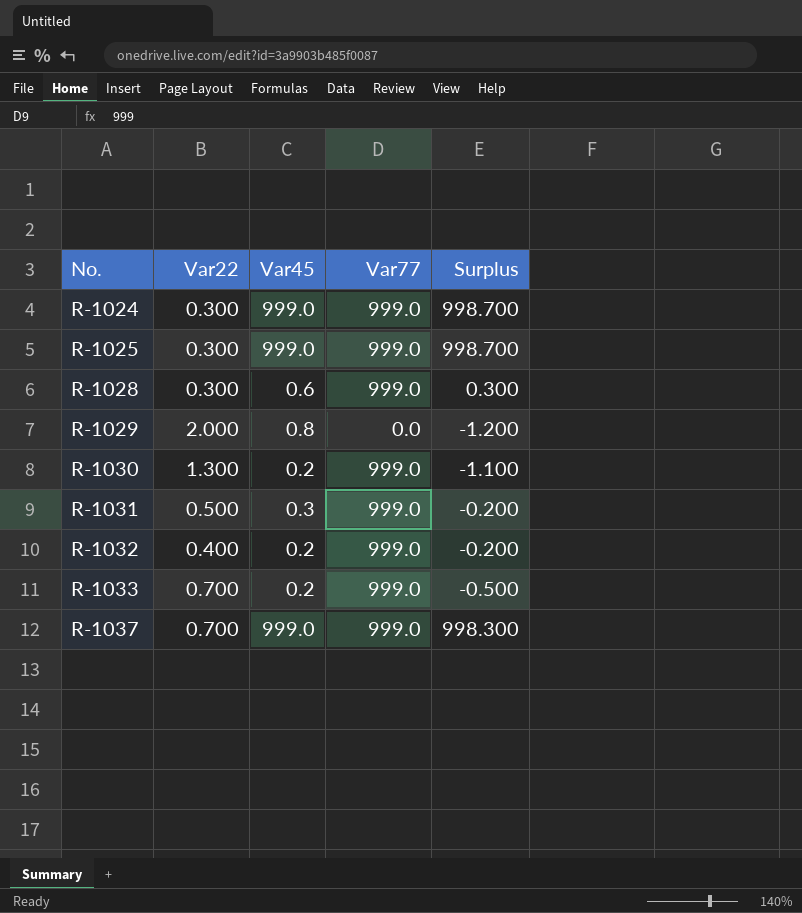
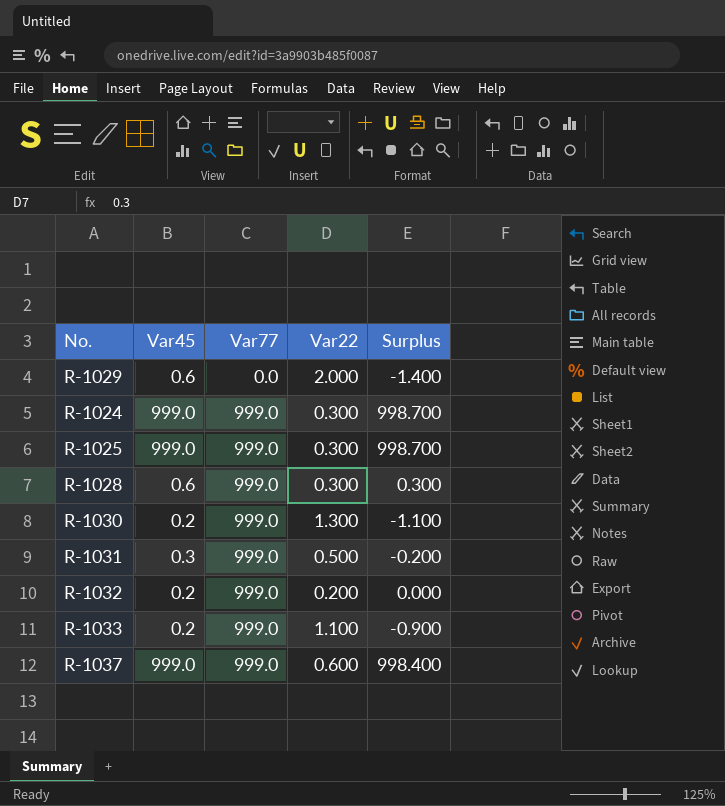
row order: No. ascending -> Var77 ascending
column Var22 | position: 2 -> 4
R-1029 | Var45: 0.8 -> 0.6
R-1029 | Surplus: -1.200 -> -1.400
R-1032 | Var22: 0.400 -> 0.200
R-1032 | Surplus: -0.200 -> 0.000
R-1033 | Var22: 0.700 -> 1.100
R-1033 | Surplus: -0.500 -> -0.900
R-1037 | Var22: 0.700 -> 0.600
R-1037 | Surplus: 998.300 -> 998.400

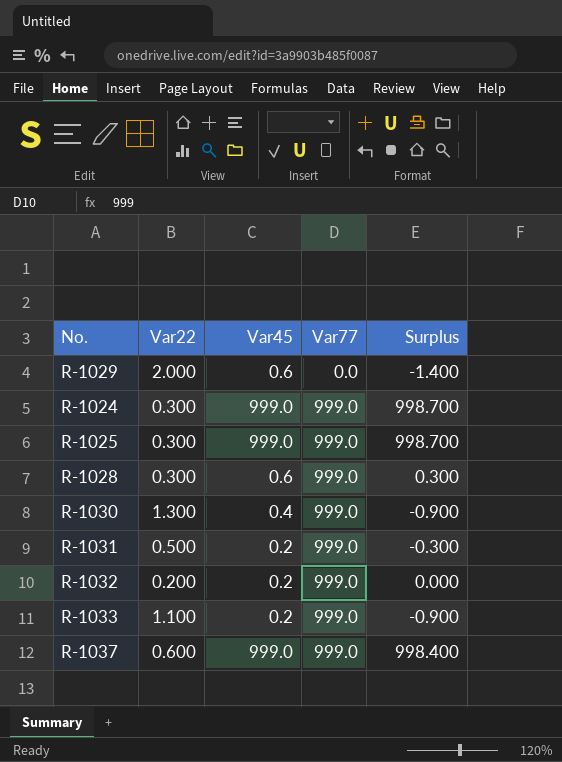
column Var22 | position: 4 -> 2
R-1030 | Var45: 0.2 -> 0.4
R-1030 | Surplus: -1.100 -> -0.900
R-1031 | Var45: 0.3 -> 0.2
R-1031 | Surplus: -0.200 -> -0.300

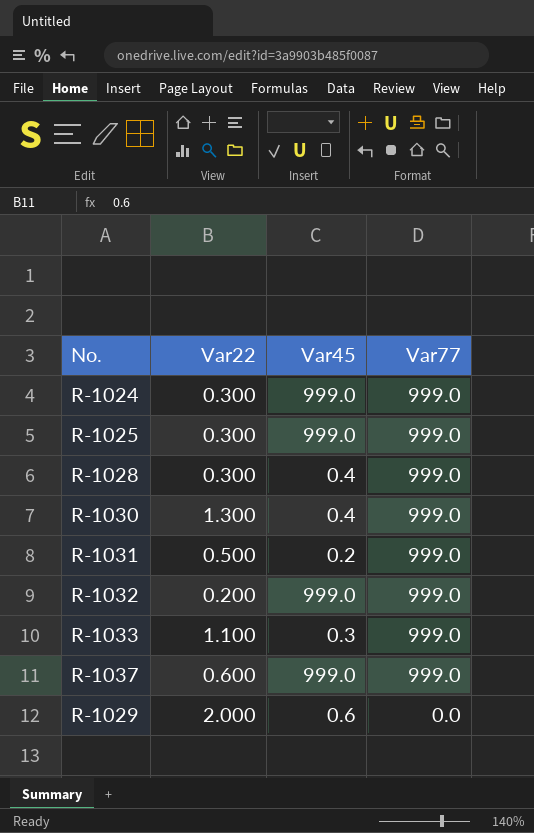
row order: Var77 ascending -> Var77 descending
column Surplus | formula: [Var45] - [Var22] -> none
R-1028 | Var45: 0.6 -> 0.4
R-1032 | Var45: 0.2 -> 999.0
R-1033 | Var45: 0.2 -> 0.3

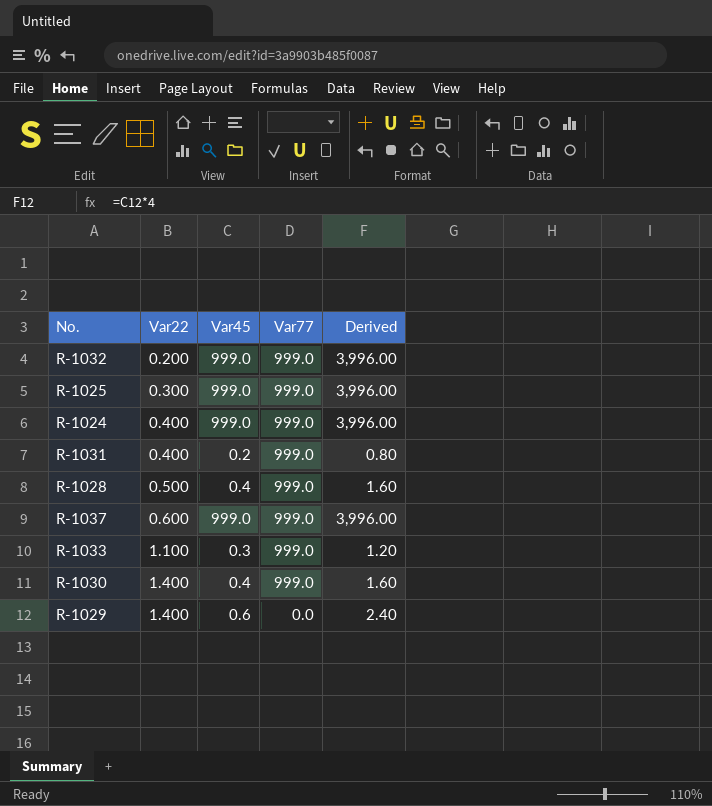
row order: Var77 descending -> Var22 ascending
column Derived | formula: none -> [Var45] * 4
R-1024 | Var22: 0.300 -> 0.400
R-1031 | Var22: 0.500 -> 0.400
R-1028 | Var22: 0.300 -> 0.500
R-1030 | Var22: 1.300 -> 1.400
R-1029 | Var22: 2.000 -> 1.400

